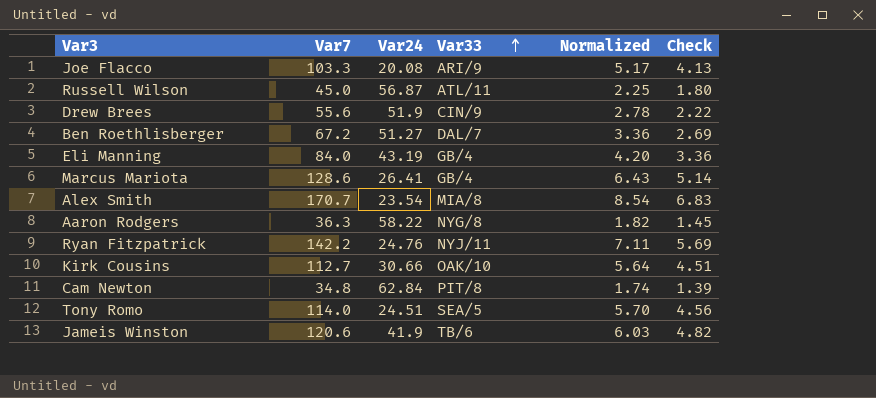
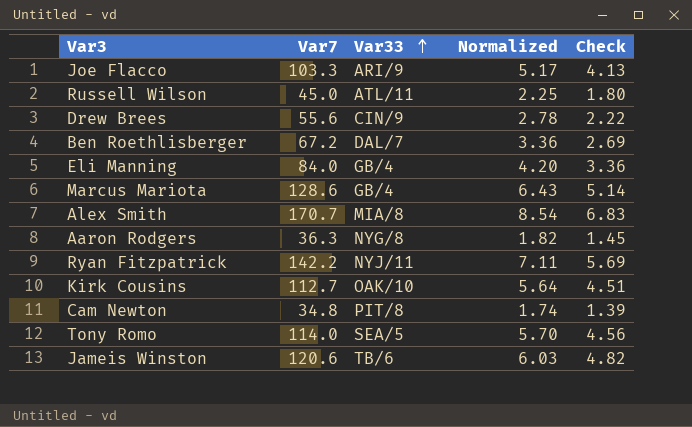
column Var24 | position: 3 -> none

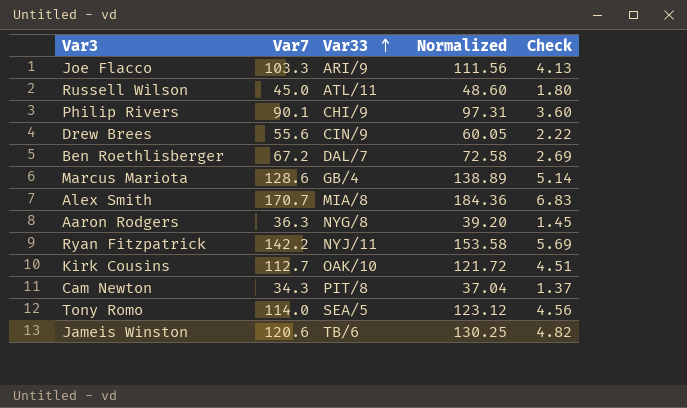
column Normalized | formula: [Var7] * 0.05 -> [Var7] * 1.08
row Eli Manning: 84.0 | GB/4 | 4.20 | 3.36 -> none
row Philip Rivers: none -> 90.1 | CHI/9 | 97.31 | 3.60
Cam Newton | Var7: 34.8 -> 34.3
Cam Newton | Check: 1.39 -> 1.37

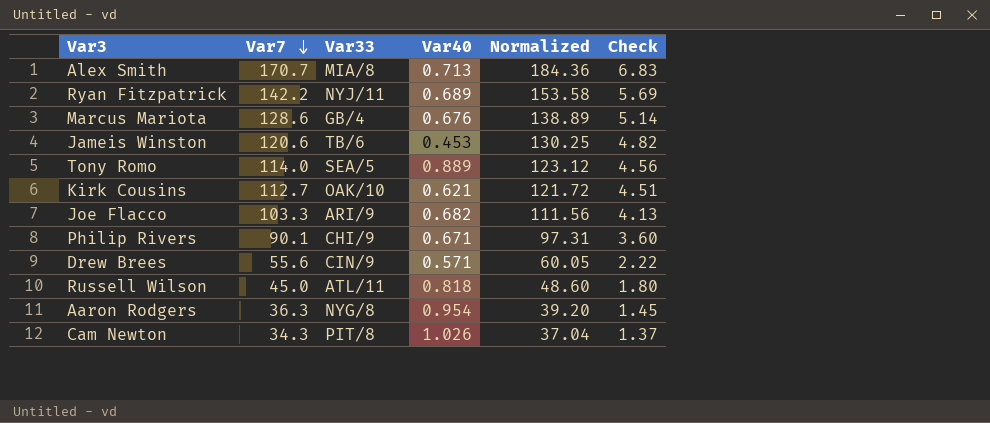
row order: Var33 ascending -> Var7 descending
column Var40 | position: none -> 4
row Ben Roethlisberger: 67.2 | DAL/7 | 72.58 | 2.69 -> none

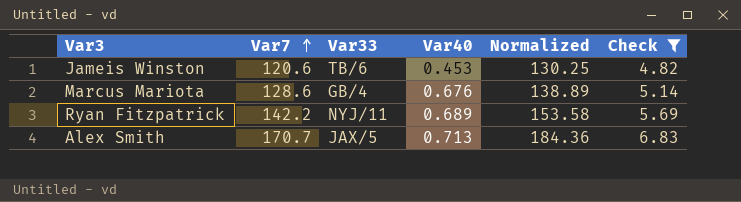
filter: none -> Check >= 4.82
row order: Var7 descending -> Var7 ascending
Alex Smith | Var33: MIA/8 -> JAX/5

